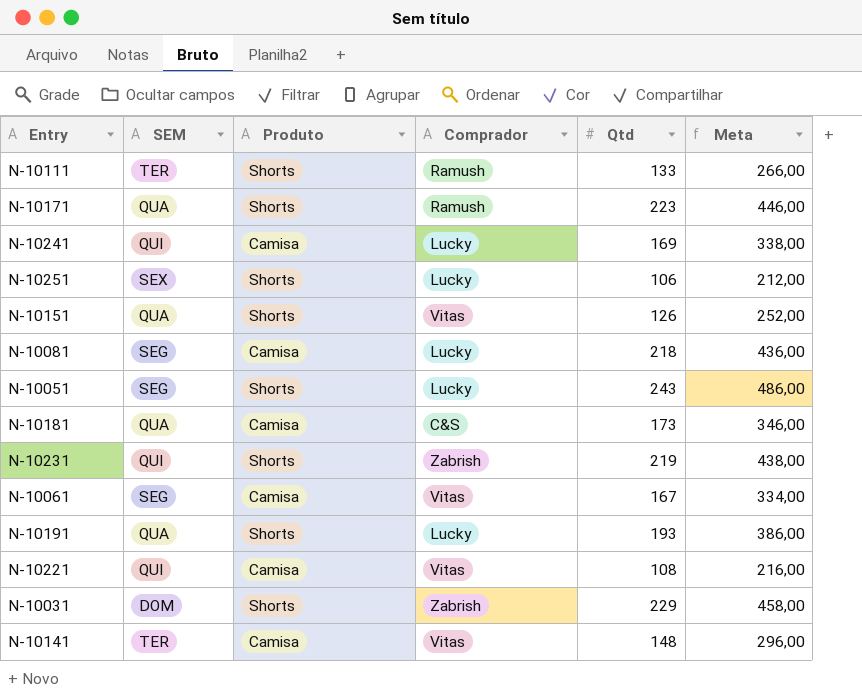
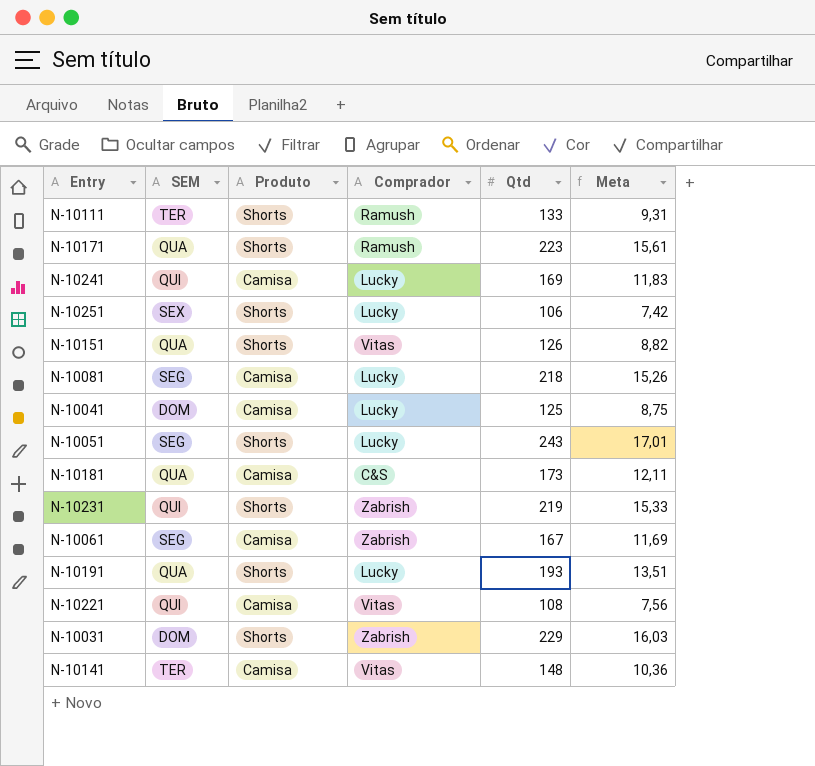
column Meta | formula: [Qtd] * 2 -> [Qtd] * 0,07
row N-10041: none -> DOM | Camisa | Lucky | 125 | 8,75
N-10061 | Comprador: Vitas -> Zabrish

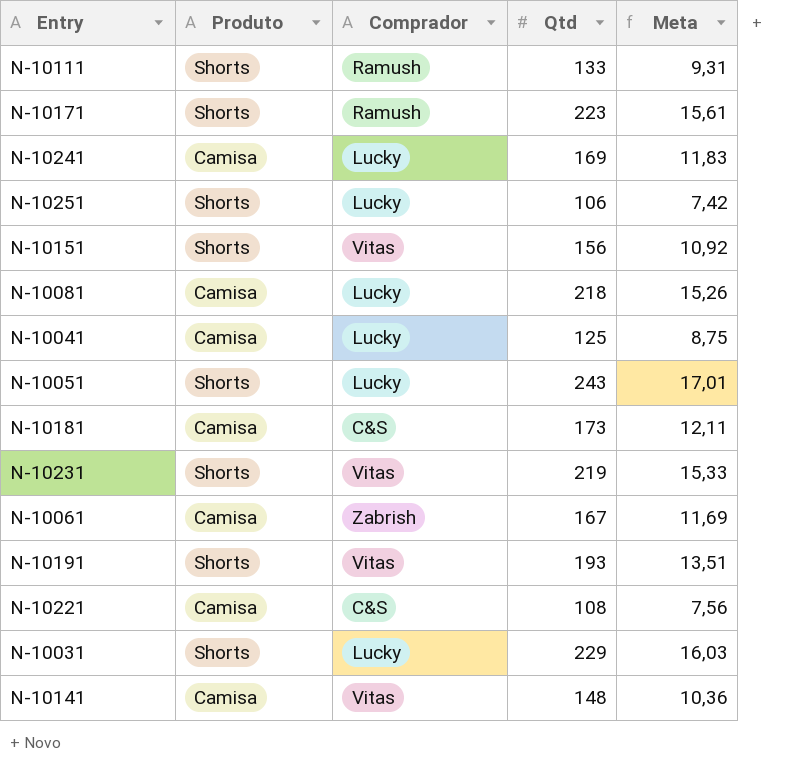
column SEM | position: 2 -> none
N-10151 | Qtd: 126 -> 156
N-10151 | Meta: 8,82 -> 10,92
N-10231 | Comprador: Zabrish -> Vitas
N-10191 | Comprador: Lucky -> Vitas
N-10221 | Comprador: Vitas -> C&S
N-10031 | Comprador: Zabrish -> Lucky

